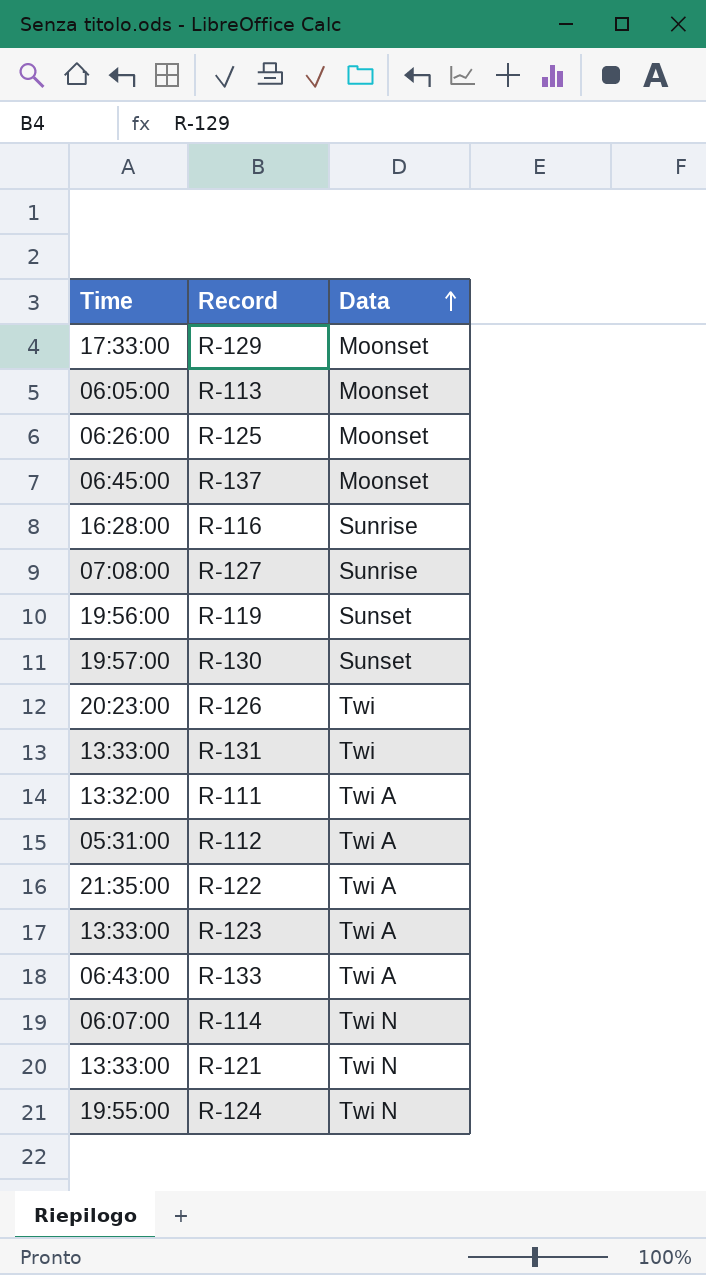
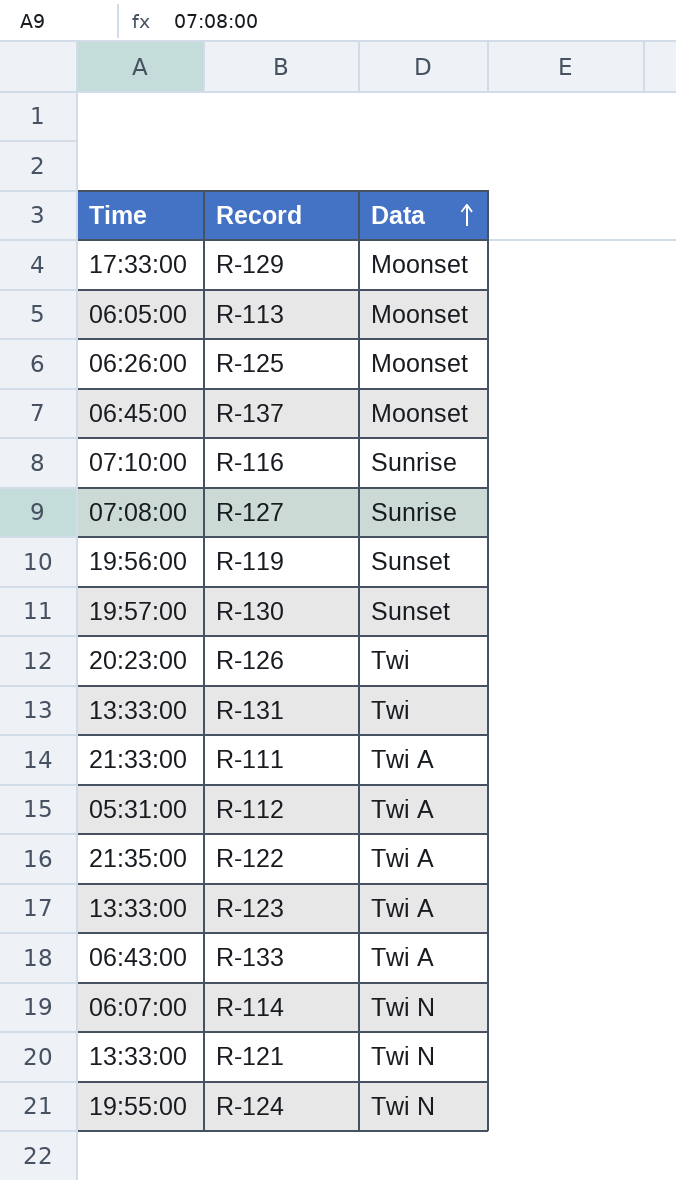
R-116 | Time: 16:28:00 -> 07:10:00
R-111 | Time: 13:32:00 -> 21:33:00

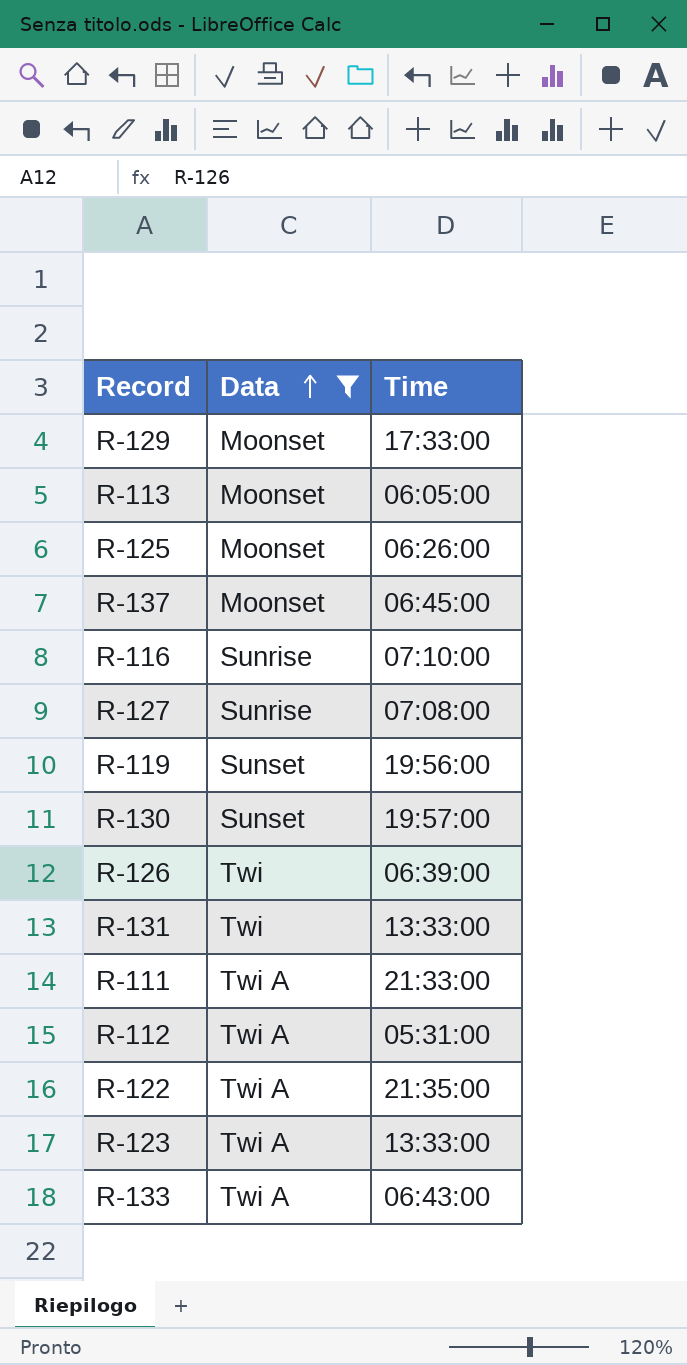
filter: none -> Data != Twi N
column Time | position: 1 -> 3
R-126 | Time: 20:23:00 -> 06:39:00

